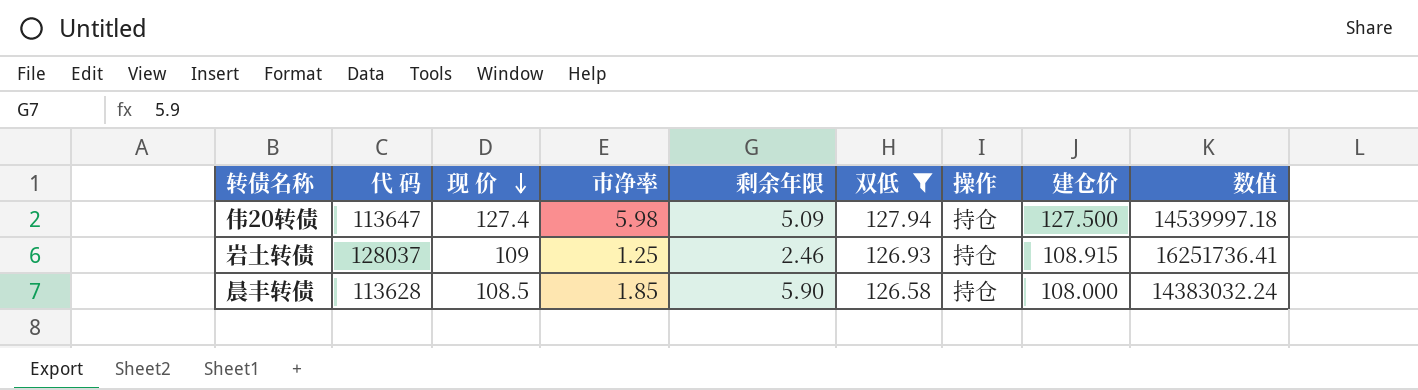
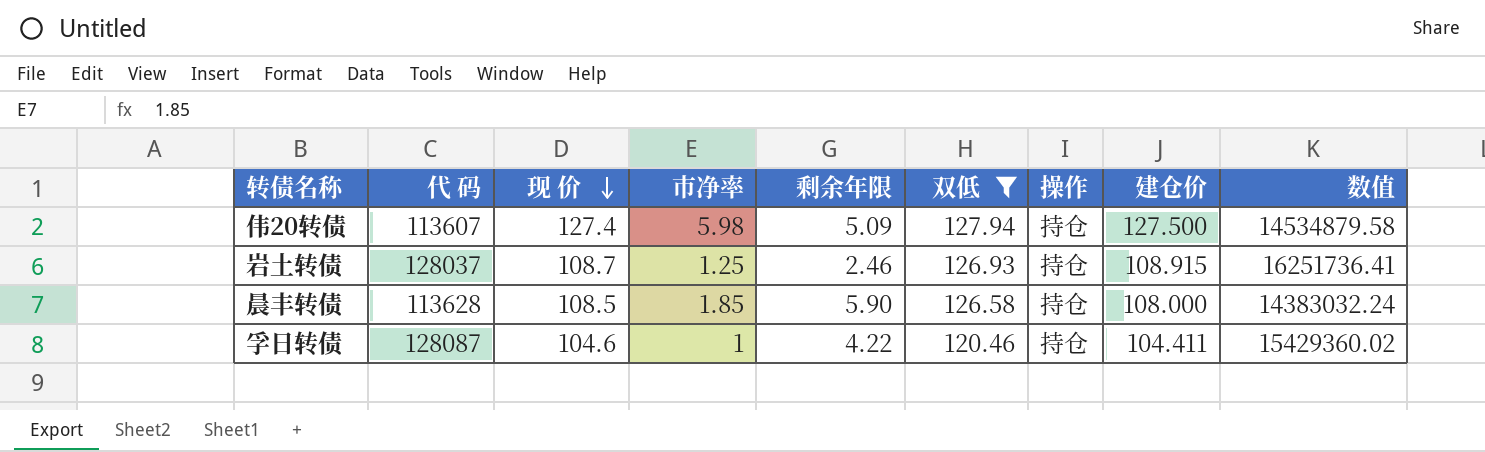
伟20转债 | 代 码: 113647 -> 113607
伟20转债 | 数值: 14539997.18 -> 14534879.58
岩土转债 | 现 价: 109 -> 108.7
row 孚日转债: none -> 128087 | 104.6 | 1 | 4.22 | 120.46 | 持仓 | 104.411 | 15429360.02

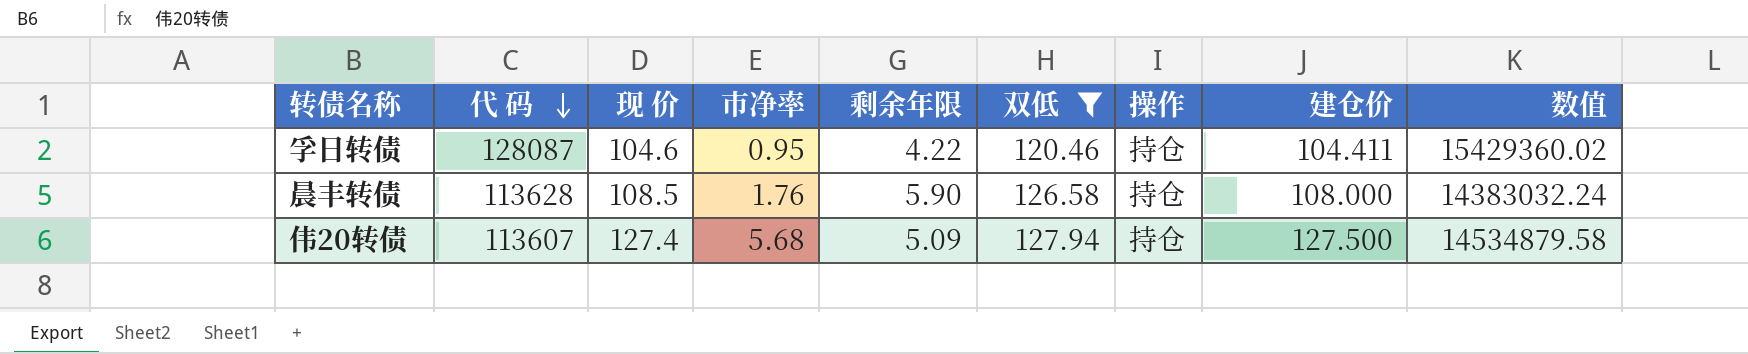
row order: 现 价 descending -> 代 码 descending
row 岩土转债: 128037 | 108.7 | 1.25 | 2.46 | 126.93 | 持仓 | 108.915 | 16251736.41 -> none
孚日转债 | 市净率: 1 -> 0.95
晨丰转债 | 市净率: 1.85 -> 1.76
伟20转债 | 市净率: 5.98 -> 5.68

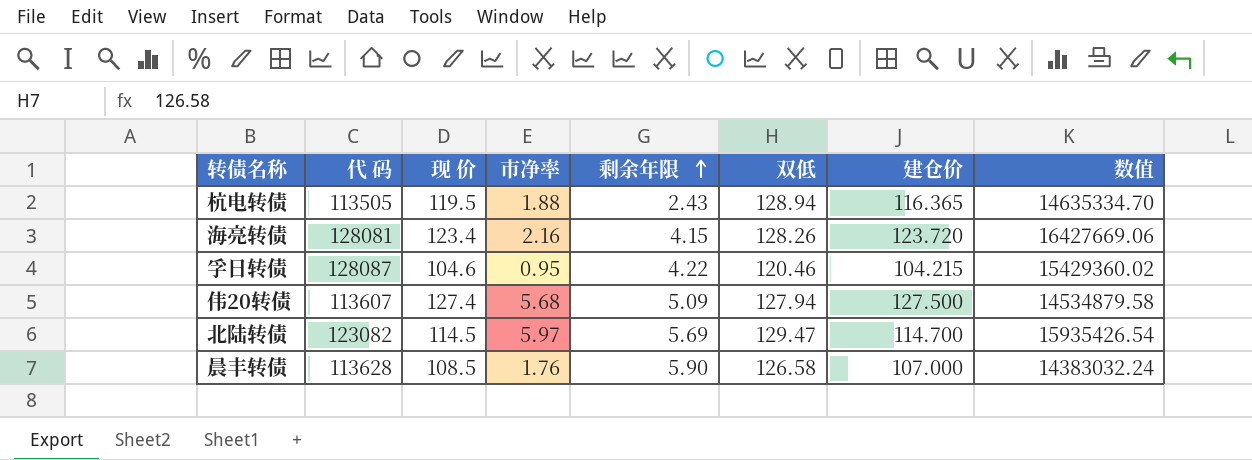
filter: 双低 <= 127.94 -> none
row order: 代 码 descending -> 剩余年限 ascending
column 操作 | position: 7 -> none
孚日转债 | 建仓价: 104.411 -> 104.215
晨丰转债 | 建仓价: 108.000 -> 107.000

